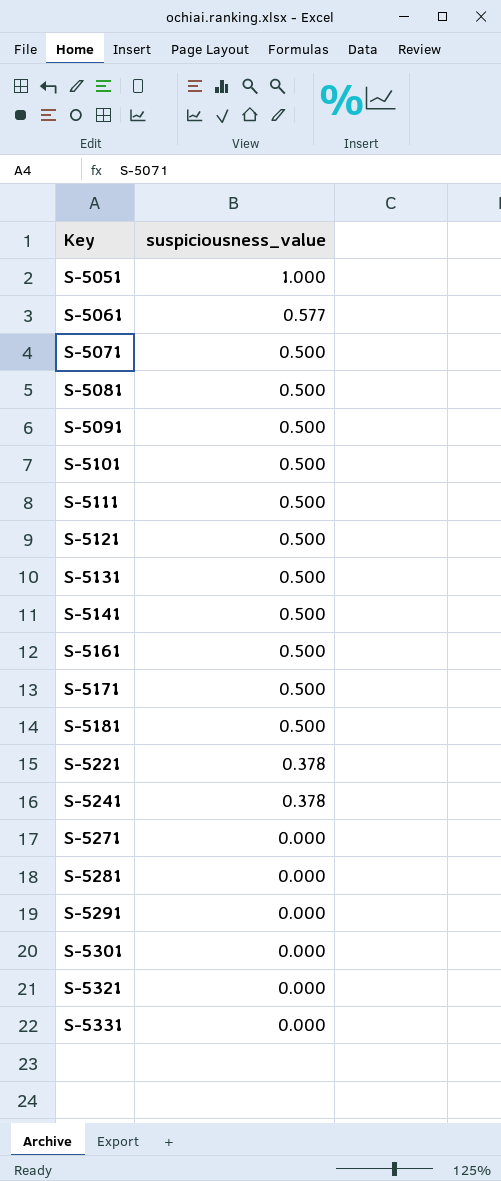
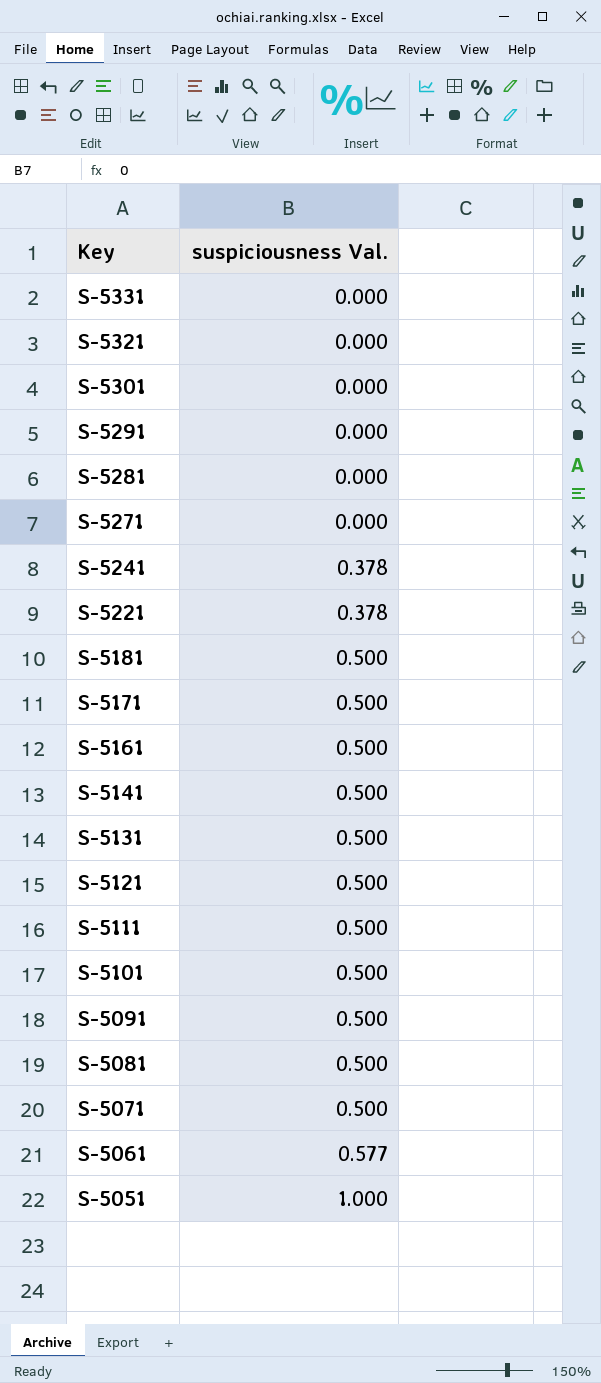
row order: Key ascending -> Key descending
column name: suspiciousness_value -> suspiciousness Val.

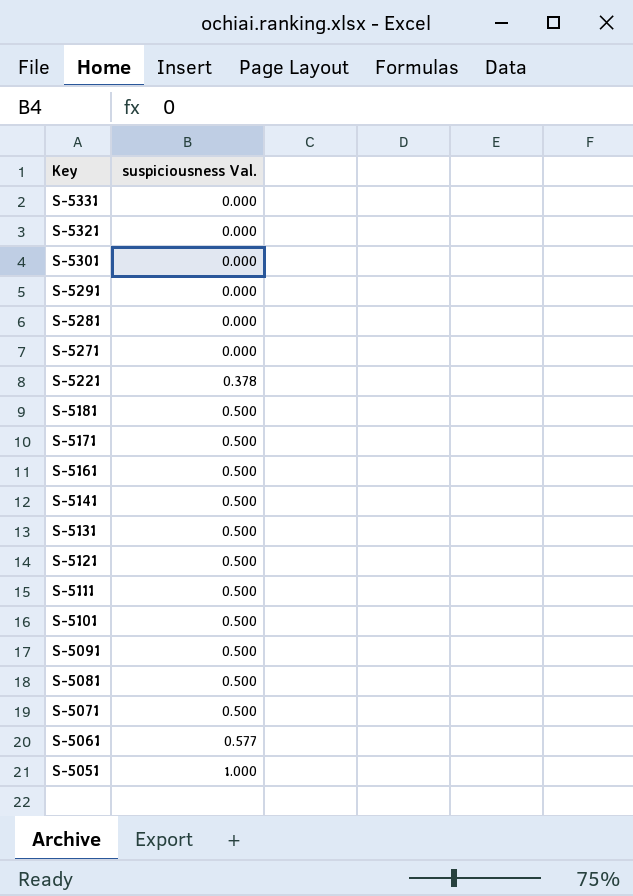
row S-5241: 0.378 -> none

